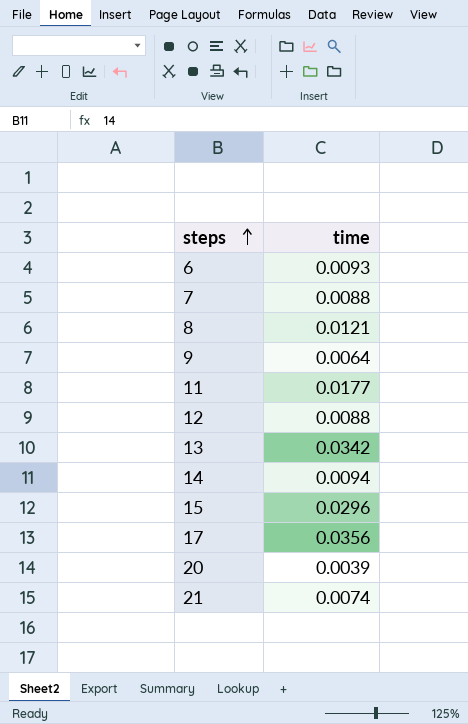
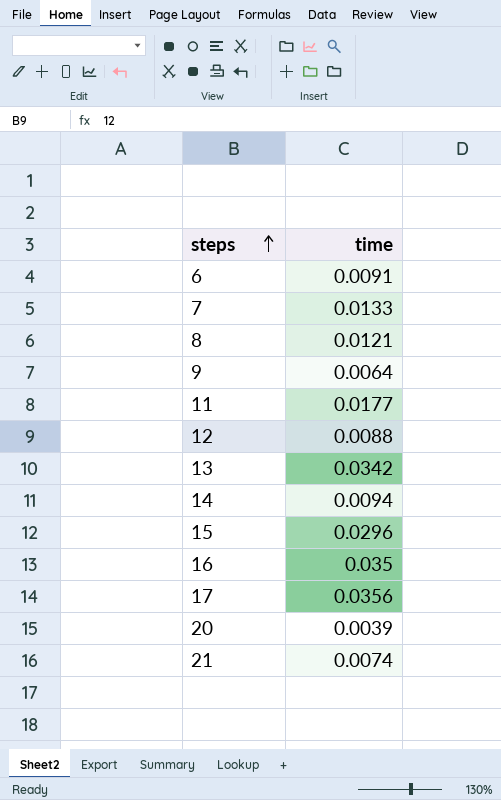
6 | time: 0.0093 -> 0.0091
7 | time: 0.0088 -> 0.0133
row 16: none -> 0.035

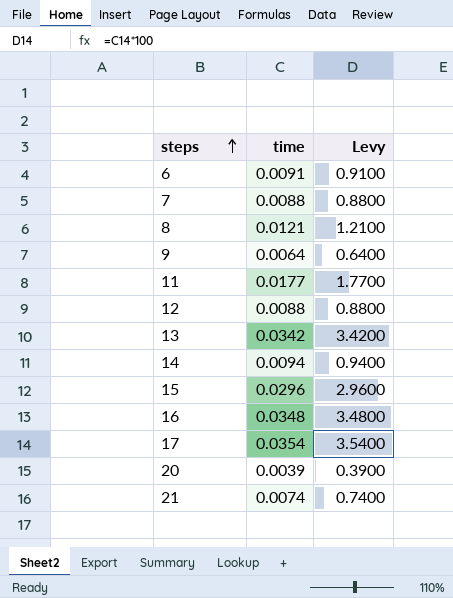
column Levy | formula: none -> [time] * 100
7 | time: 0.0133 -> 0.0088
16 | time: 0.035 -> 0.0348
17 | time: 0.0356 -> 0.0354

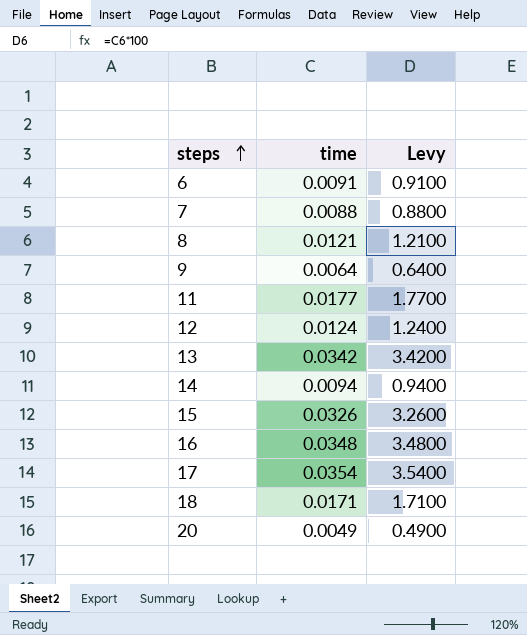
row 21: 0.0074 | 0.7400 -> none
12 | time: 0.0088 -> 0.0124
12 | Levy: 0.8800 -> 1.2400
15 | time: 0.0296 -> 0.0326
15 | Levy: 2.9600 -> 3.2600
row 18: none -> 0.0171 | 1.7100
20 | time: 0.0039 -> 0.0049
20 | Levy: 0.3900 -> 0.4900

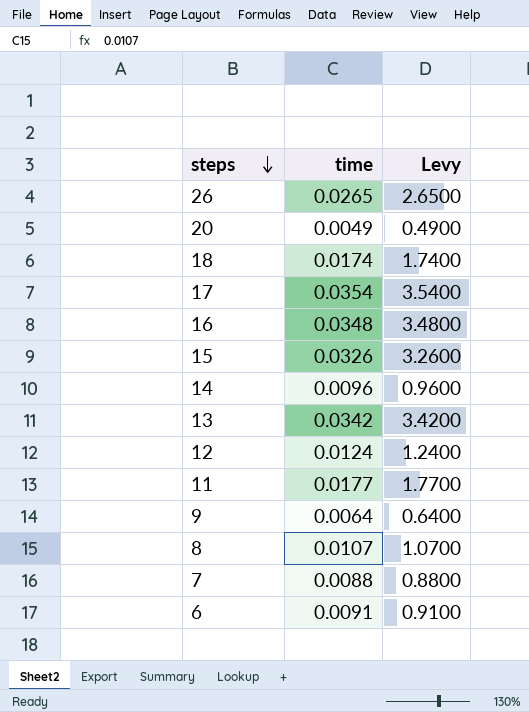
row order: steps ascending -> steps descending
row 26: none -> 0.0265 | 2.6500
18 | time: 0.0171 -> 0.0174
18 | Levy: 1.7100 -> 1.7400
14 | time: 0.0094 -> 0.0096
14 | Levy: 0.9400 -> 0.9600
8 | time: 0.0121 -> 0.0107
8 | Levy: 1.2100 -> 1.0700

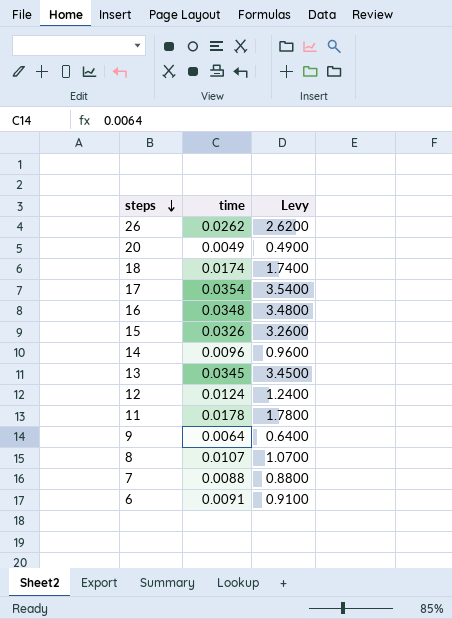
26 | time: 0.0265 -> 0.0262
26 | Levy: 2.6500 -> 2.6200
13 | time: 0.0342 -> 0.0345
13 | Levy: 3.4200 -> 3.4500
11 | time: 0.0177 -> 0.0178
11 | Levy: 1.7700 -> 1.7800

